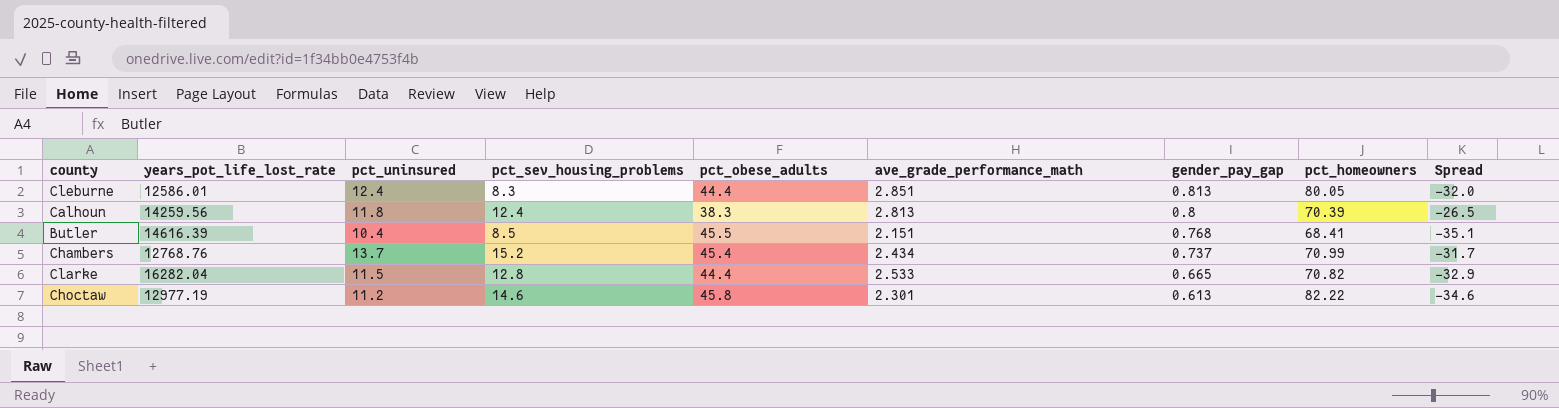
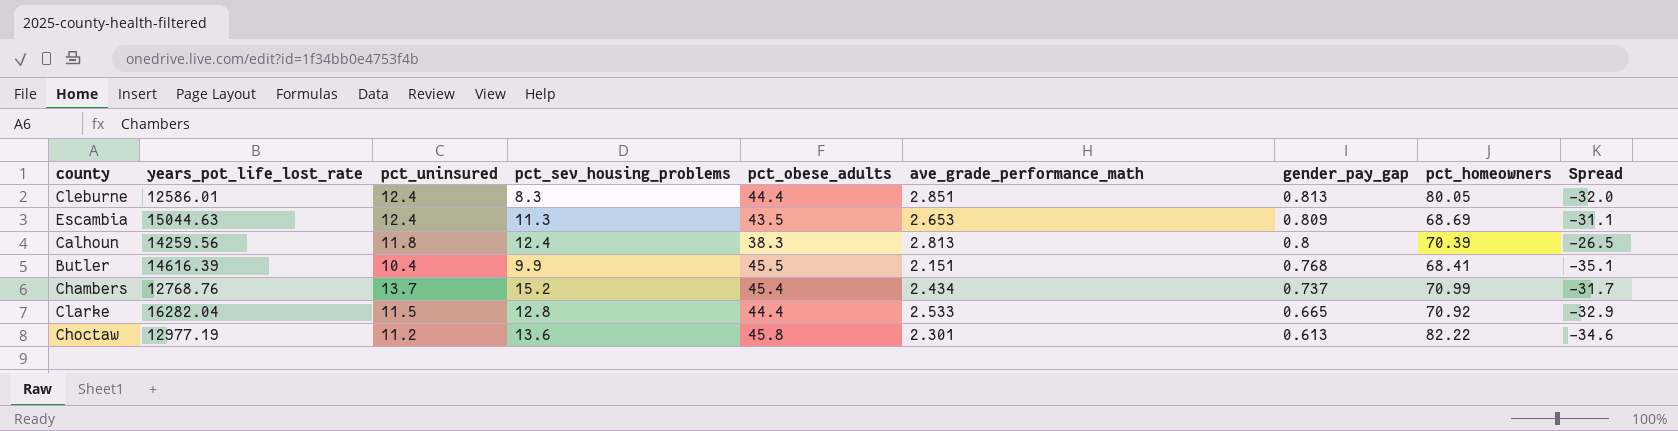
row Escambia: none -> 15044.63 | 12.4 | 11.3 | 43.5 | 2.653 | 0.809 | 68.69 | -31.1
Butler | pct_sev_housing_problems: 8.5 -> 9.9
Clarke | pct_homeowners: 70.82 -> 70.92
Choctaw | pct_sev_housing_problems: 14.6 -> 13.6

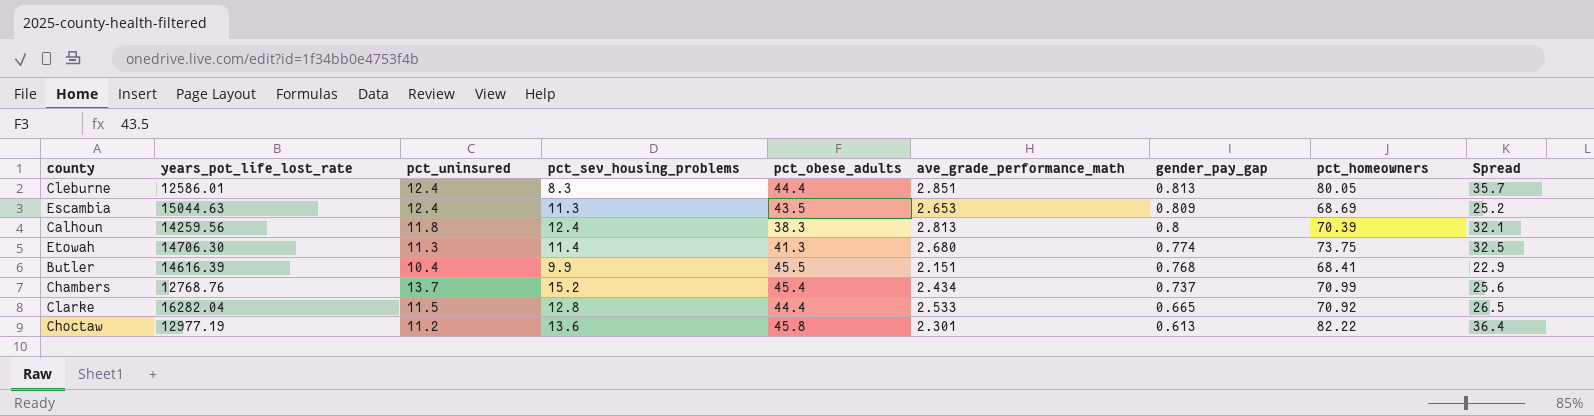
column Spread | formula: [pct_uninsured] - [pct_obese_adults] -> [pct_homeowners] - [pct_obese_adults]
row Etowah: none -> 14706.30 | 11.3 | 11.4 | 41.3 | 2.680 | 0.774 | 73.75 | 32.5

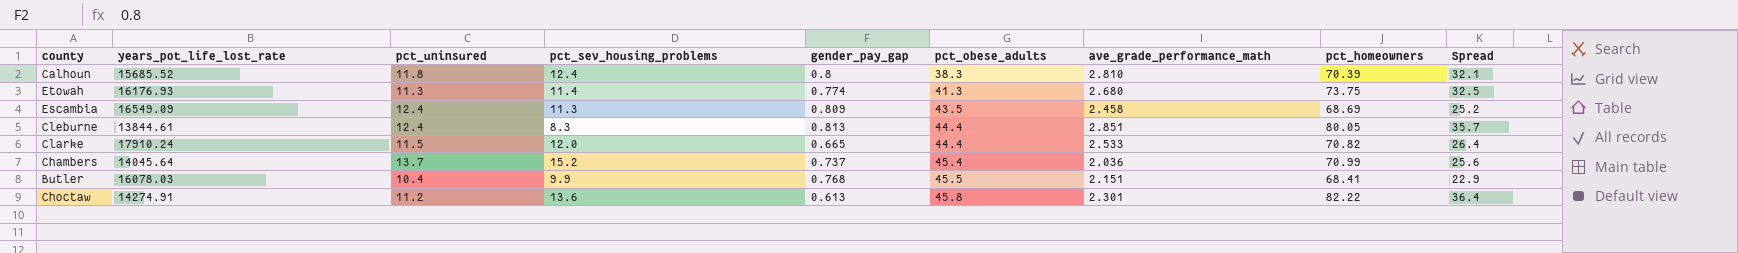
row order: gender_pay_gap descending -> pct_obese_adults ascending
column gender_pay_gap | position: 7 -> 5
Calhoun | years_pot_life_lost_rate: 14259.56 -> 15685.52
Calhoun | ave_grade_performance_math: 2.813 -> 2.810
Etowah | years_pot_life_lost_rate: 14706.30 -> 16176.93
Escambia | years_pot_life_lost_rate: 15044.63 -> 16549.09
Escambia | ave_grade_performance_math: 2.653 -> 2.458
Cleburne | years_pot_life_lost_rate: 12586.01 -> 13844.61
Clarke | years_pot_life_lost_rate: 16282.04 -> 17910.24
Clarke | pct_sev_housing_problems: 12.8 -> 12.0
Clarke | pct_homeowners: 70.92 -> 70.82
Clarke | Spread: 26.5 -> 26.4
Chambers | years_pot_life_lost_rate: 12768.76 -> 14045.64
Chambers | ave_grade_performance_math: 2.434 -> 2.036
Butler | years_pot_life_lost_rate: 14616.39 -> 16078.03
Choctaw | years_pot_life_lost_rate: 12977.19 -> 14274.91

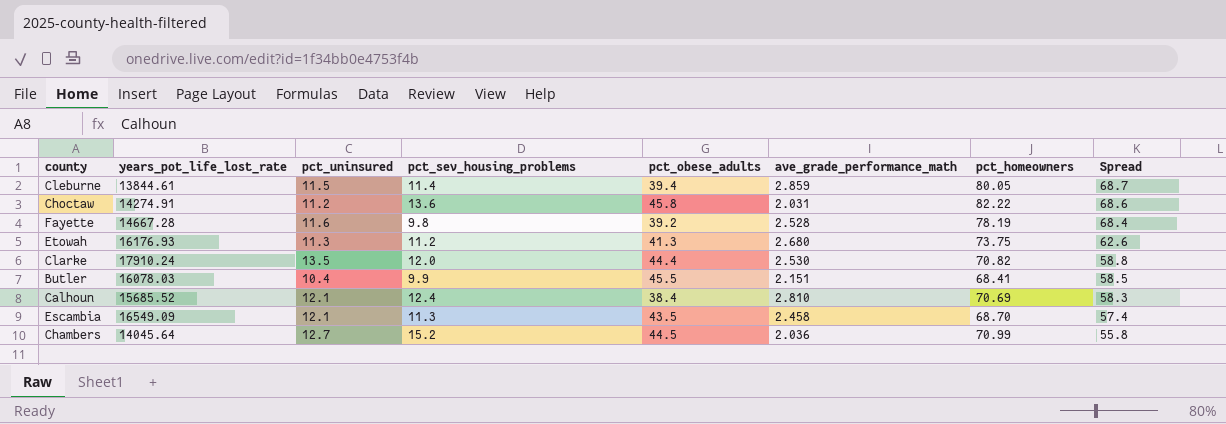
row order: pct_obese_adults ascending -> Spread descending
column gender_pay_gap | position: 5 -> none
column Spread | formula: [pct_homeowners] - [pct_obese_adults] -> [pct_homeowners] - [pct_sev_housing_problems]
Cleburne | pct_uninsured: 12.4 -> 11.5
Cleburne | pct_sev_housing_problems: 8.3 -> 11.4
Cleburne | pct_obese_adults: 44.4 -> 39.4
Cleburne | ave_grade_performance_math: 2.851 -> 2.859
Choctaw | ave_grade_performance_math: 2.301 -> 2.031
row Fayette: none -> 14667.28 | 11.6 | 9.8 | 39.2 | 2.528 | 78.19 | 68.4
Etowah | pct_sev_housing_problems: 11.4 -> 11.2
Clarke | pct_uninsured: 11.5 -> 13.5
Clarke | ave_grade_performance_math: 2.533 -> 2.530
Calhoun | pct_uninsured: 11.8 -> 12.1
Calhoun | pct_obese_adults: 38.3 -> 38.4
Calhoun | pct_homeowners: 70.39 -> 70.69
Escambia | pct_uninsured: 12.4 -> 12.1
Escambia | pct_homeowners: 68.69 -> 68.70
Chambers | pct_uninsured: 13.7 -> 12.7
Chambers | pct_obese_adults: 45.4 -> 44.5

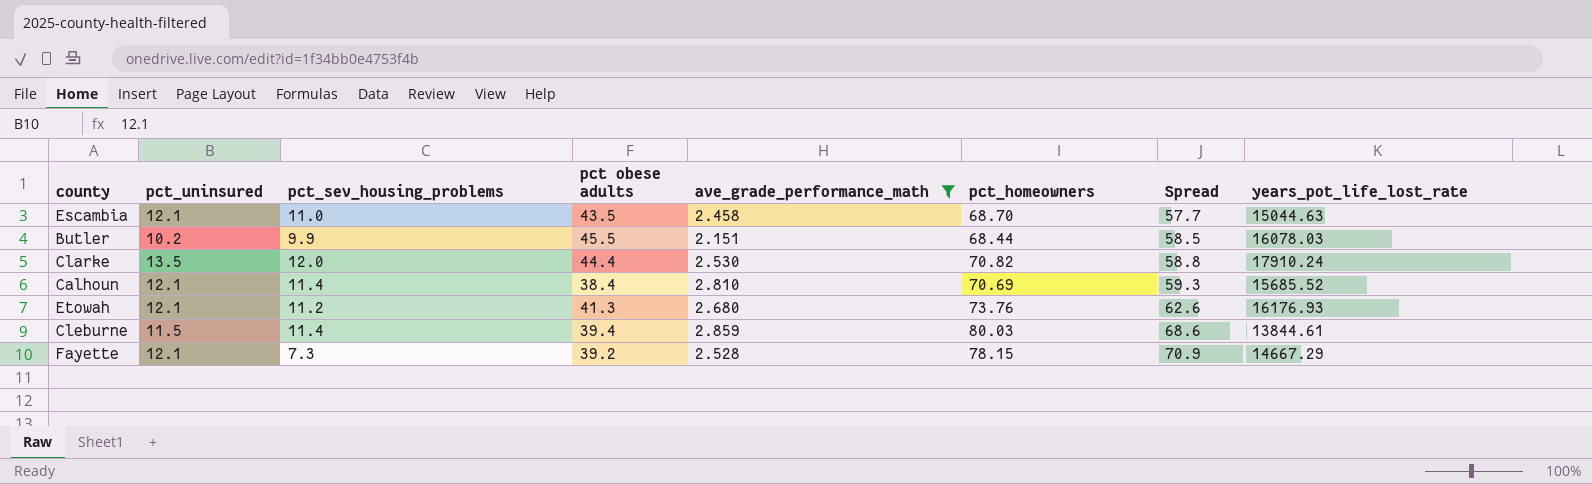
filter: none -> ave_grade_performance_math >= 2.151
row order: Spread descending -> Spread ascending
column name: pct_obese_adults -> pct obese adults
column years_pot_life_lost_rate | position: 2 -> 8
Escambia | pct_sev_housing_problems: 11.3 -> 11.0
Escambia | Spread: 57.4 -> 57.7
Escambia | years_pot_life_lost_rate: 16549.09 -> 15044.63
Butler | pct_uninsured: 10.4 -> 10.2
Butler | pct_homeowners: 68.41 -> 68.44
Calhoun | pct_sev_housing_problems: 12.4 -> 11.4
Calhoun | Spread: 58.3 -> 59.3
Etowah | pct_uninsured: 11.3 -> 12.1
Etowah | pct_homeowners: 73.75 -> 73.76
Cleburne | pct_homeowners: 80.05 -> 80.03
Cleburne | Spread: 68.7 -> 68.6
Fayette | pct_uninsured: 11.6 -> 12.1
Fayette | pct_sev_housing_problems: 9.8 -> 7.3
Fayette | pct_homeowners: 78.19 -> 78.15
Fayette | Spread: 68.4 -> 70.9
Fayette | years_pot_life_lost_rate: 14667.28 -> 14667.29

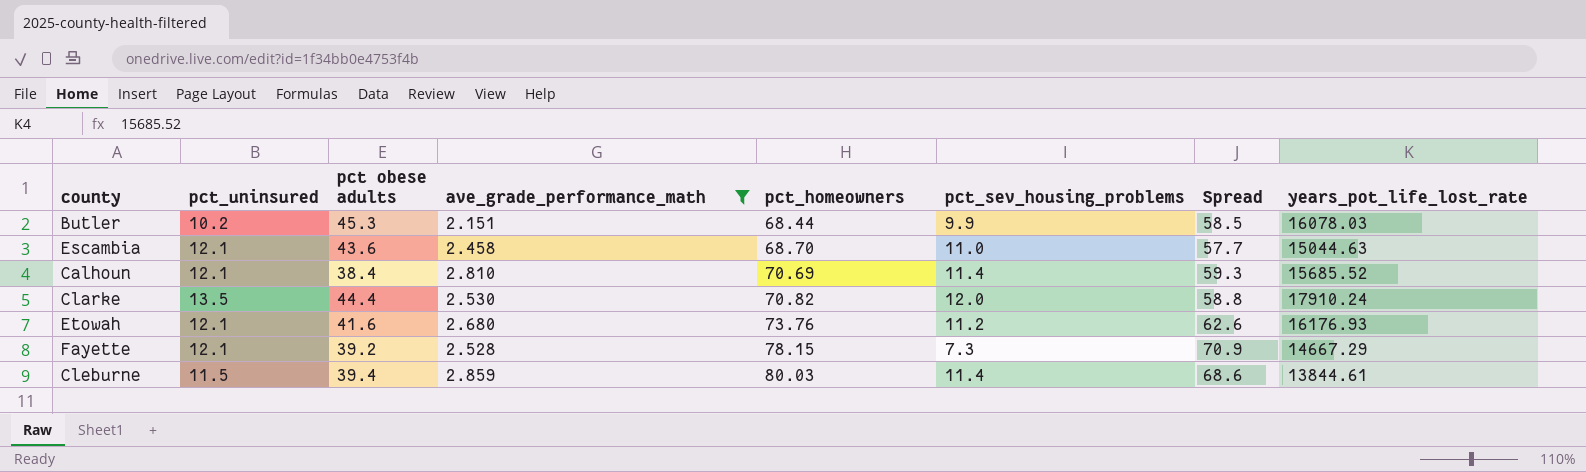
row order: Spread ascending -> pct_homeowners ascending
column pct_sev_housing_problems | position: 3 -> 6
Butler | pct obese adults: 45.5 -> 45.3
Escambia | pct obese adults: 43.5 -> 43.6
Etowah | pct obese adults: 41.3 -> 41.6

